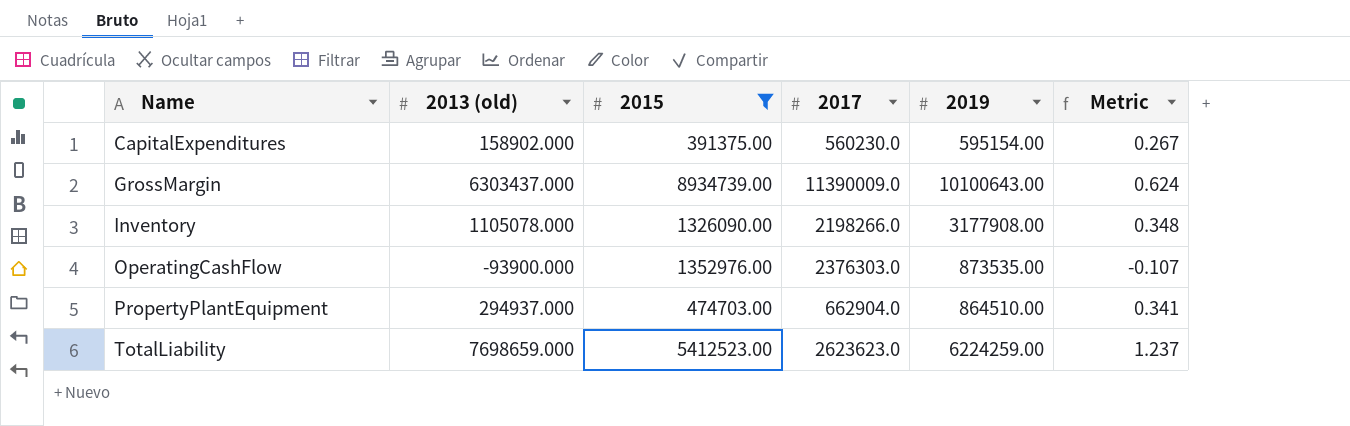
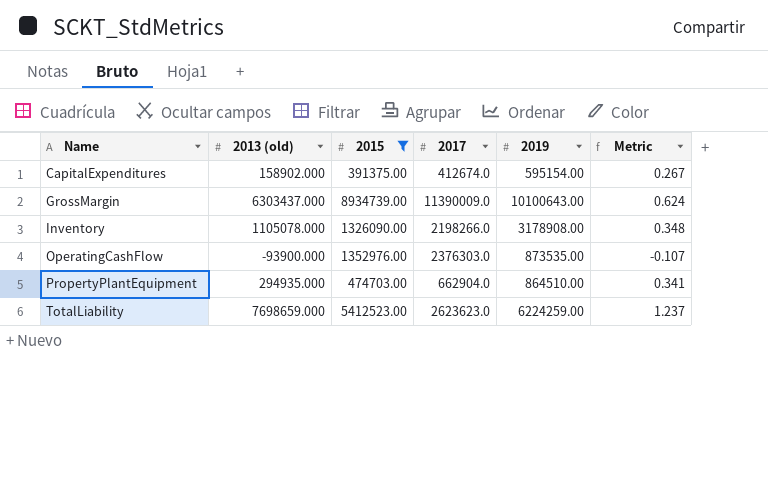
CapitalExpenditures | 2017: 560230.0 -> 412674.0
Inventory | 2019: 3177908.00 -> 3178908.00
PropertyPlantEquipment | 2013 (old): 294937.000 -> 294935.000

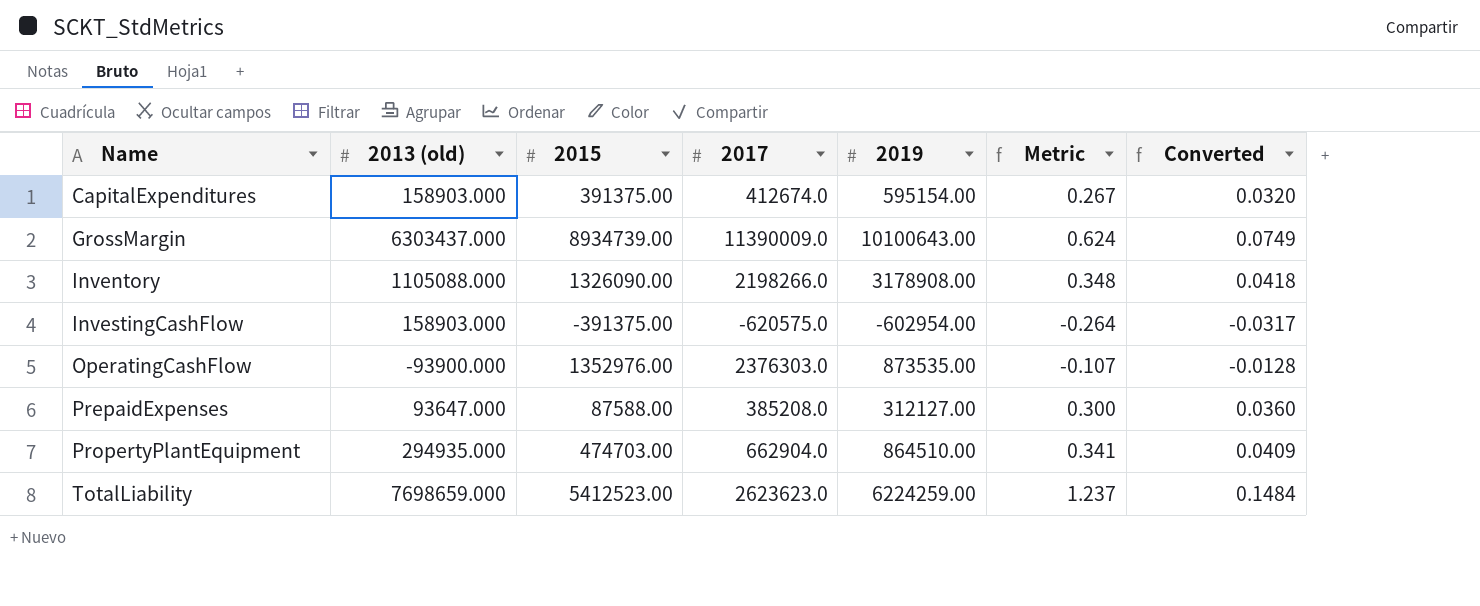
filter: 2015 >= 391375.00 -> none
column Converted | formula: none -> [Metric] * 0.12
CapitalExpenditures | 2013 (old): 158902.000 -> 158903.000
Inventory | 2013 (old): 1105078.000 -> 1105088.000

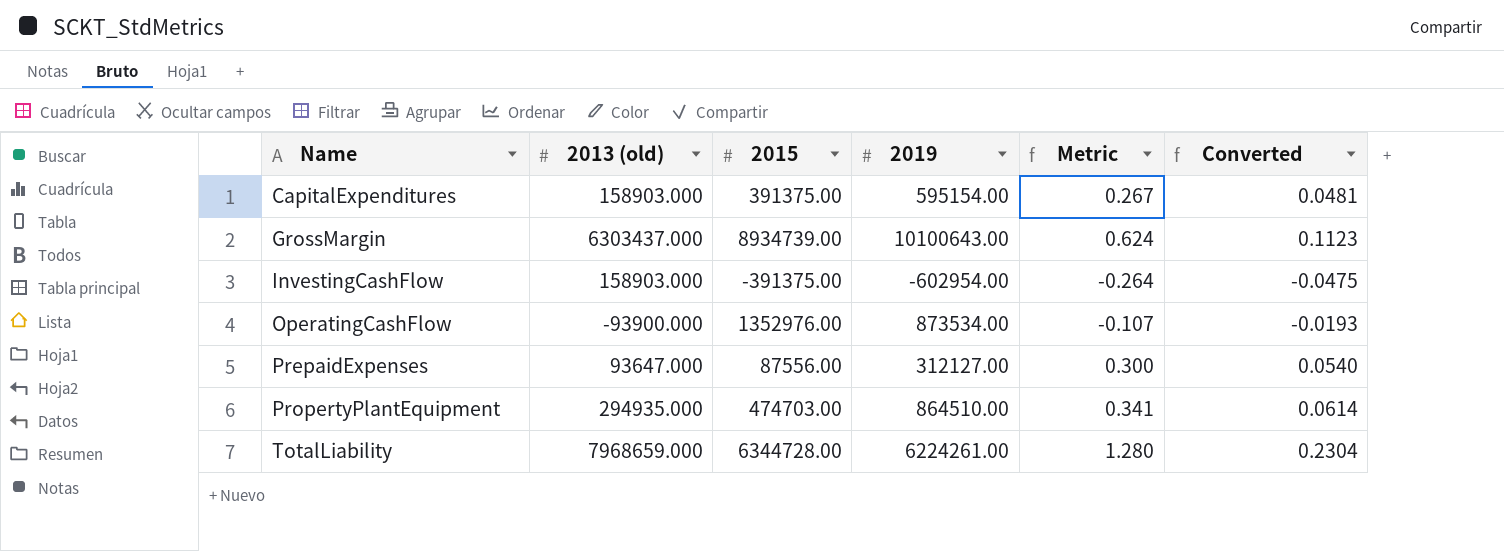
column 2017 | position: 4 -> none
column Converted | formula: [Metric] * 0.12 -> [Metric] * 0.18
row Inventory: 1105088.000 | 1326090.00 | 2198266.0 | 3178908.00 | 0.348 | 0.0418 -> none
OperatingCashFlow | 2019: 873535.00 -> 873534.00
PrepaidExpenses | 2015: 87588.00 -> 87556.00
TotalLiability | 2013 (old): 7698659.000 -> 7968659.000
TotalLiability | 2015: 5412523.00 -> 6344728.00
TotalLiability | 2019: 6224259.00 -> 6224261.00
TotalLiability | Metric: 1.237 -> 1.280

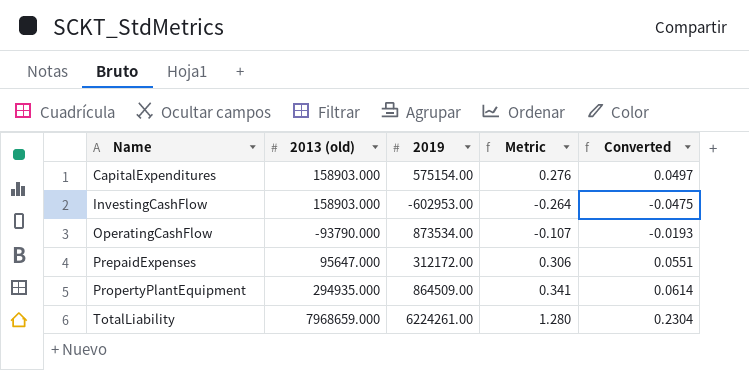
column 2015 | position: 3 -> none
row GrossMargin: 6303437.000 | 8934739.00 | 10100643.00 | 0.624 | 0.1123 -> none
CapitalExpenditures | 2019: 595154.00 -> 575154.00
CapitalExpenditures | Metric: 0.267 -> 0.276
CapitalExpenditures | Converted: 0.0481 -> 0.0497
InvestingCashFlow | 2019: -602954.00 -> -602953.00
OperatingCashFlow | 2013 (old): -93900.000 -> -93790.000
PrepaidExpenses | 2013 (old): 93647.000 -> 95647.000
PrepaidExpenses | 2019: 312127.00 -> 312172.00
PrepaidExpenses | Metric: 0.300 -> 0.306
PrepaidExpenses | Converted: 0.0540 -> 0.0551
PropertyPlantEquipment | 2019: 864510.00 -> 864509.00

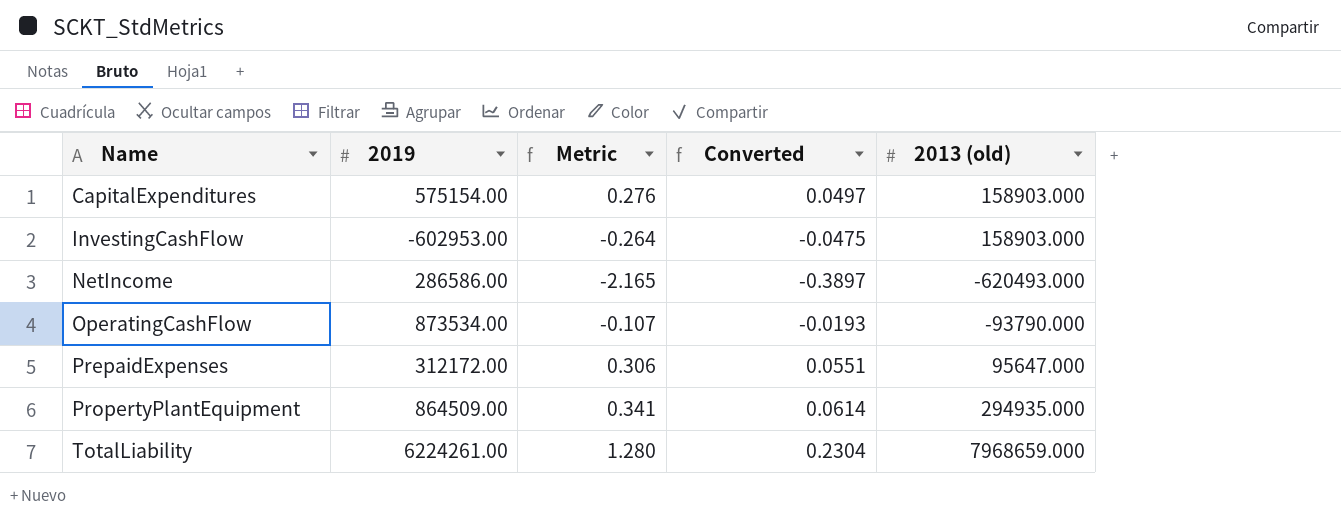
column 2013 (old) | position: 2 -> 5
row NetIncome: none -> 286586.00 | -2.165 | -0.3897 | -620493.000

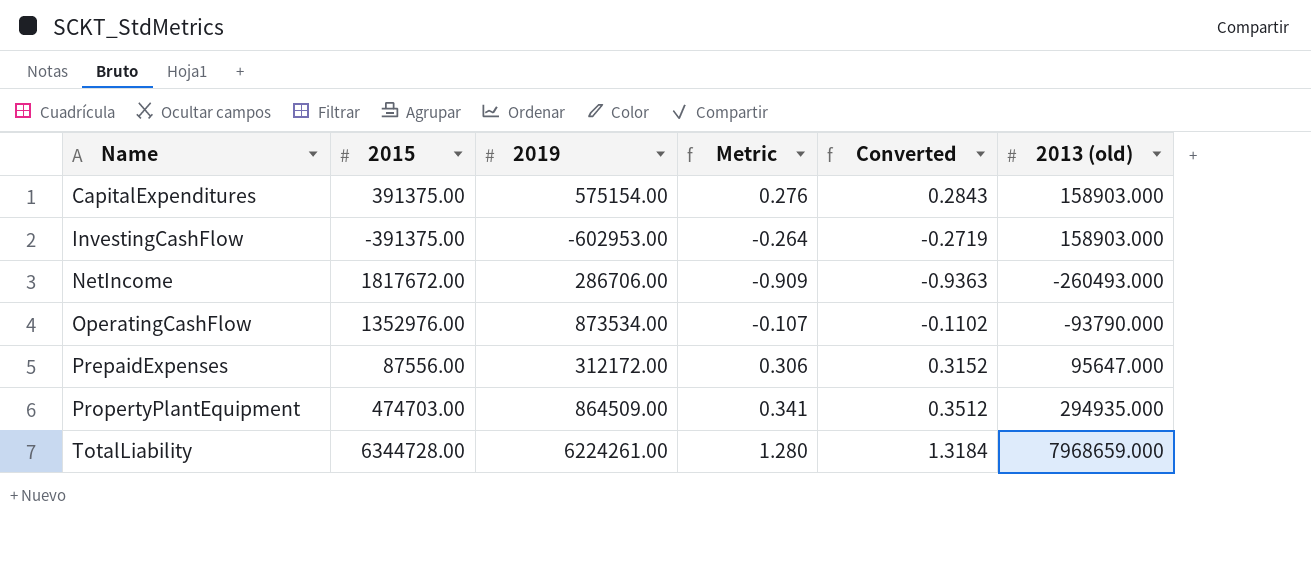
column 2015 | position: none -> 2
column Converted | formula: [Metric] * 0.18 -> [Metric] * 1.03
NetIncome | 2019: 286586.00 -> 286706.00
NetIncome | Metric: -2.165 -> -0.909
NetIncome | 2013 (old): -620493.000 -> -260493.000

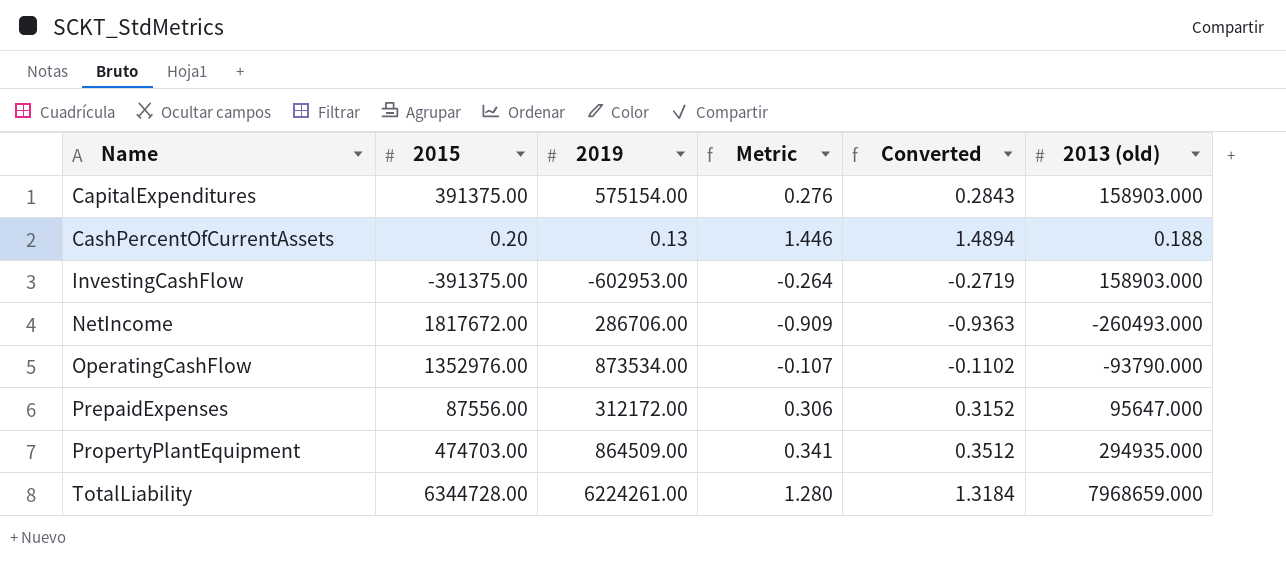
row CashPercentOfCurrentAssets: none -> 0.20 | 0.13 | 1.446 | 1.4894 | 0.188

